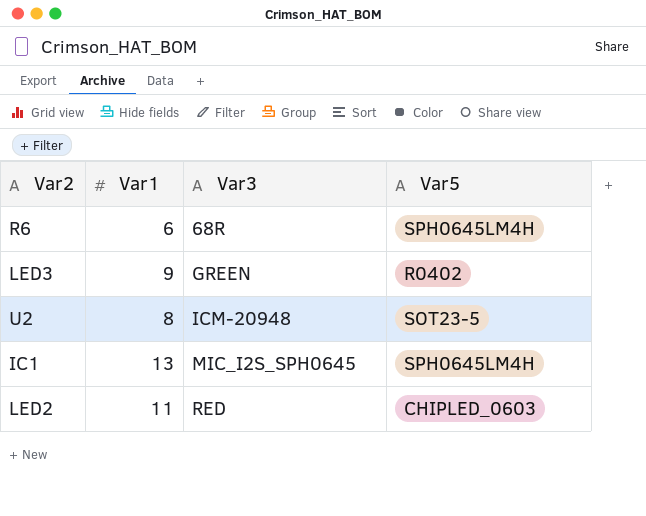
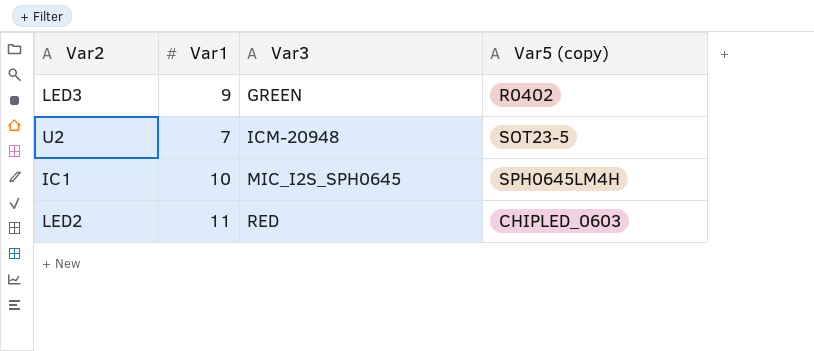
column name: Var5 -> Var5 (copy)
row R6: 6 | 68R | SPH0645LM4H -> none
U2 | Var1: 8 -> 7
IC1 | Var1: 13 -> 10

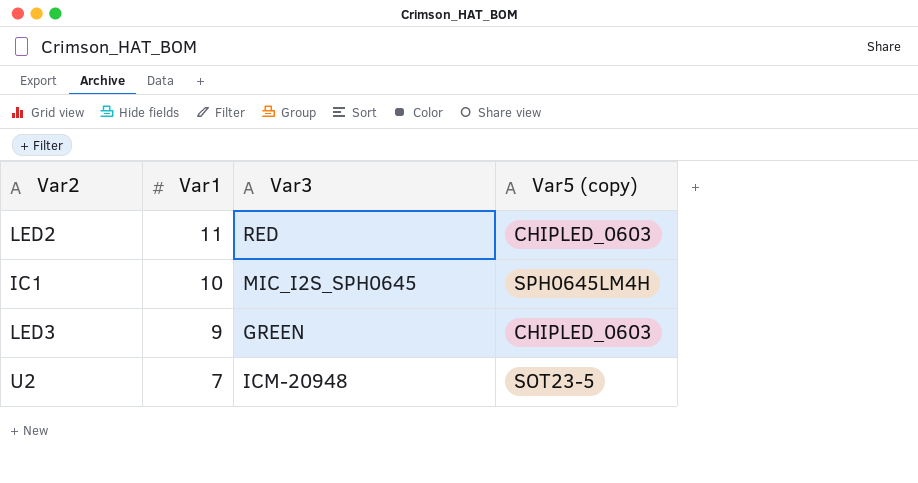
row order: Var3 ascending -> Var1 descending
LED3 | Var5 (copy): R0402 -> CHIPLED_0603

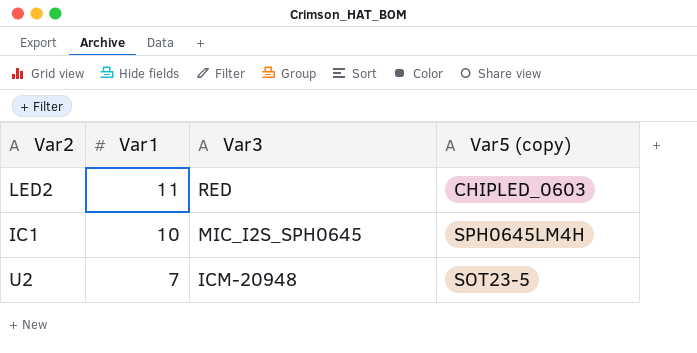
row LED3: 9 | GREEN | CHIPLED_0603 -> none

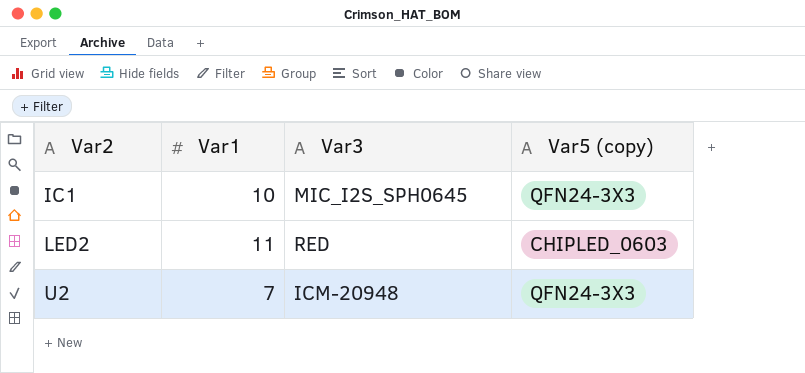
row order: Var1 descending -> Var2 ascending
IC1 | Var5 (copy): SPH0645LM4H -> QFN24-3X3
U2 | Var5 (copy): SOT23-5 -> QFN24-3X3

